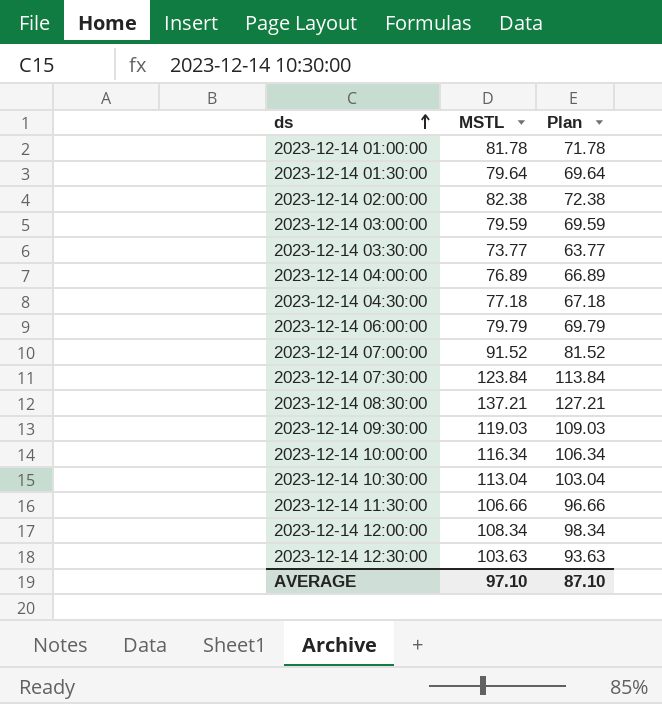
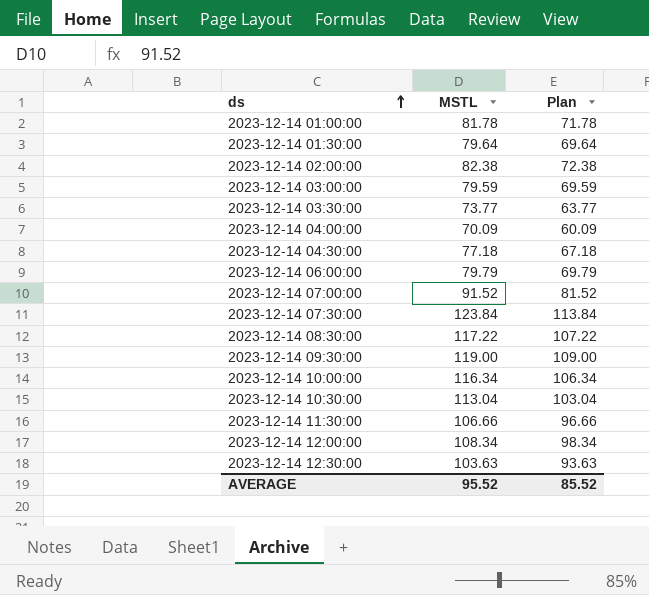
2023-12-14 04:00:00 | MSTL: 76.89 -> 70.09
2023-12-14 04:00:00 | Plan: 66.89 -> 60.09
2023-12-14 08:30:00 | MSTL: 137.21 -> 117.22
2023-12-14 08:30:00 | Plan: 127.21 -> 107.22
2023-12-14 09:30:00 | MSTL: 119.03 -> 119.00
2023-12-14 09:30:00 | Plan: 109.03 -> 109.00
AVERAGE | MSTL: 97.10 -> 95.52
AVERAGE | Plan: 87.10 -> 85.52

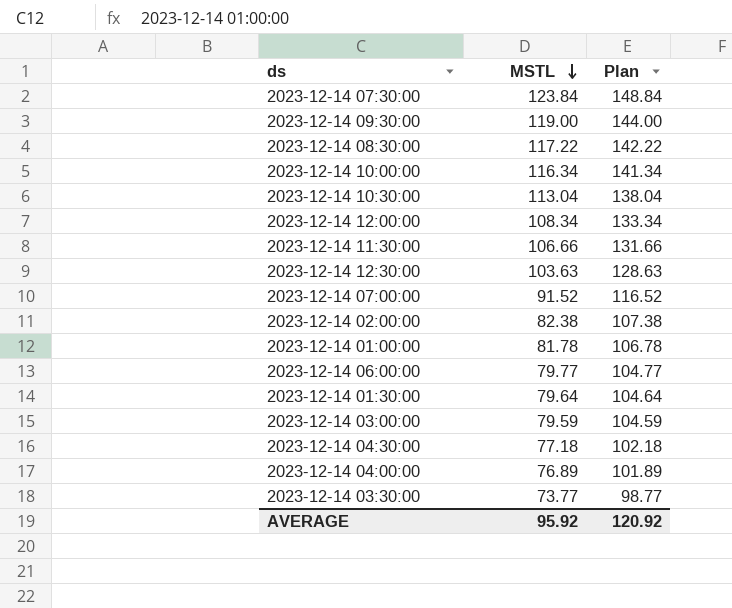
row order: ds ascending -> MSTL descending
column Plan | formula: [MSTL] - 10 -> [MSTL] + 25
2023-12-14 06:00:00 | MSTL: 79.79 -> 79.77
2023-12-14 04:00:00 | MSTL: 70.09 -> 76.89
AVERAGE | MSTL: 95.52 -> 95.92
AVERAGE | Plan: 85.52 -> 120.92

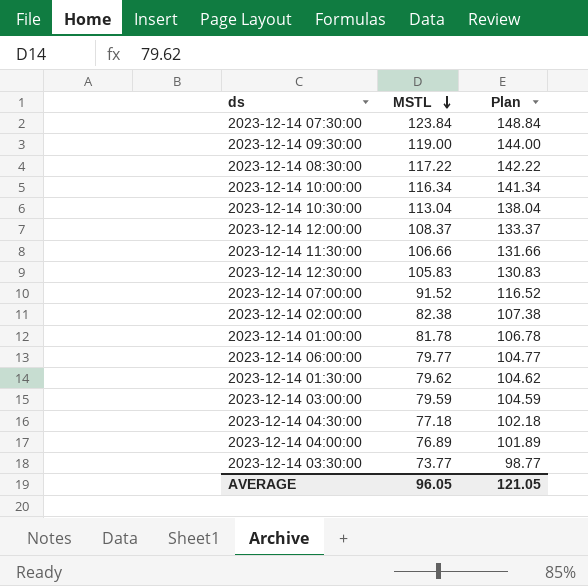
2023-12-14 12:00:00 | MSTL: 108.34 -> 108.37
2023-12-14 12:00:00 | Plan: 133.34 -> 133.37
2023-12-14 12:30:00 | MSTL: 103.63 -> 105.83
2023-12-14 12:30:00 | Plan: 128.63 -> 130.83
2023-12-14 01:30:00 | MSTL: 79.64 -> 79.62
2023-12-14 01:30:00 | Plan: 104.64 -> 104.62
AVERAGE | MSTL: 95.92 -> 96.05
AVERAGE | Plan: 120.92 -> 121.05

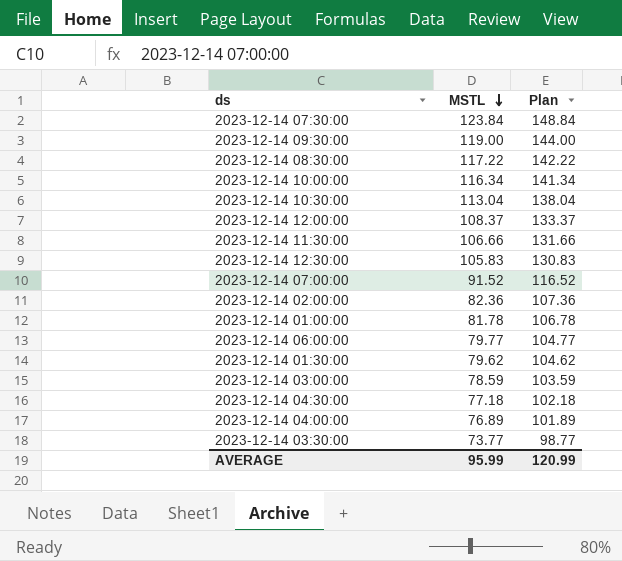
2023-12-14 02:00:00 | MSTL: 82.38 -> 82.36
2023-12-14 02:00:00 | Plan: 107.38 -> 107.36
2023-12-14 03:00:00 | MSTL: 79.59 -> 78.59
2023-12-14 03:00:00 | Plan: 104.59 -> 103.59
AVERAGE | MSTL: 96.05 -> 95.99
AVERAGE | Plan: 121.05 -> 120.99

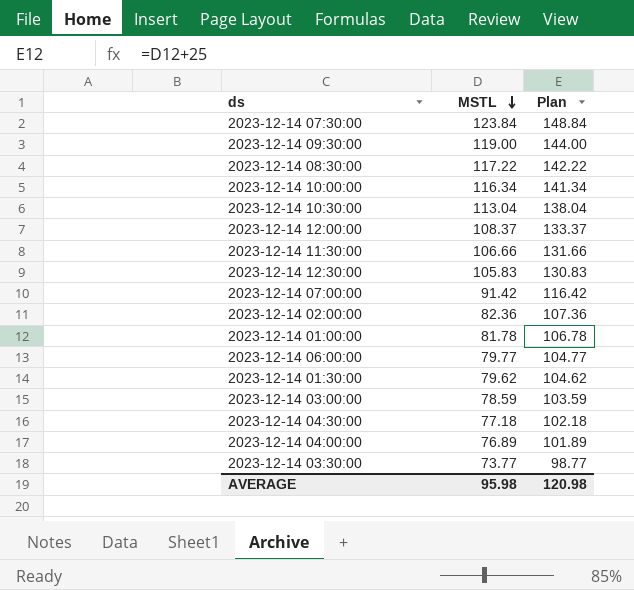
2023-12-14 07:00:00 | MSTL: 91.52 -> 91.42
2023-12-14 07:00:00 | Plan: 116.52 -> 116.42
AVERAGE | MSTL: 95.99 -> 95.98
AVERAGE | Plan: 120.99 -> 120.98

